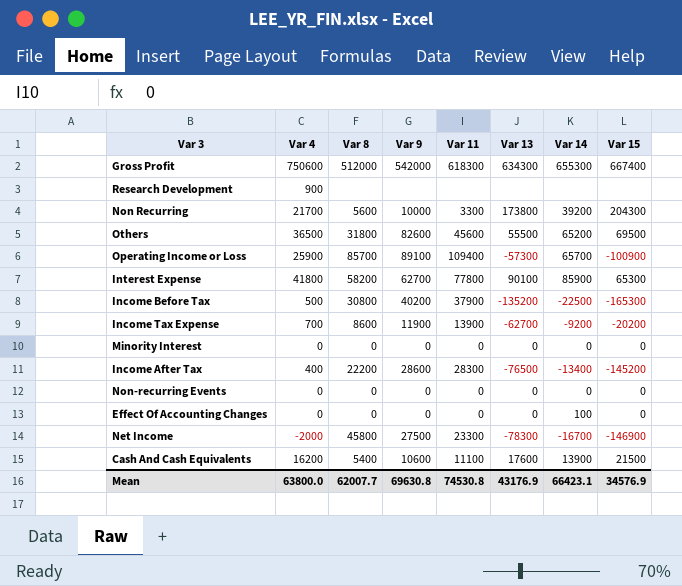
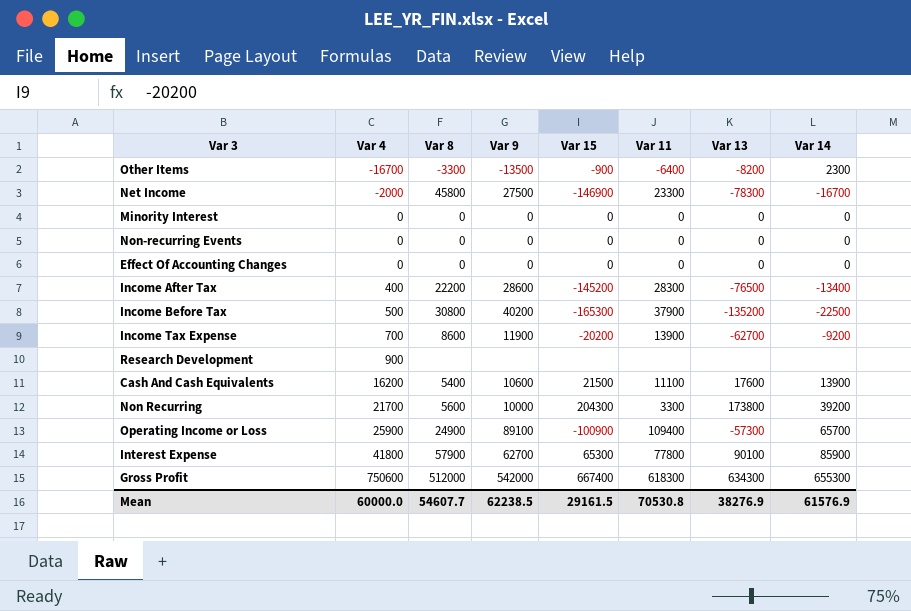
row order: none -> Var 4 ascending
column Var 15 | position: 8 -> 5
row Others: 36500 | 31800 | 82600 | 45600 | 55500 | 65200 | 69500 -> none
row Other Items: none -> -16700 | -3300 | -13500 | -900 | -6400 | -8200 | 2300
Effect Of Accounting Changes | Var 14: 100 -> 0
Operating Income or Loss | Var 8: 85700 -> 24900
Interest Expense | Var 8: 58200 -> 57900
Mean | Var 4: 63800.0 -> 60000.0
Mean | Var 8: 62007.7 -> 54607.7
Mean | Var 9: 69630.8 -> 62238.5
Mean | Var 15: 34576.9 -> 29161.5
Mean | Var 11: 74530.8 -> 70530.8
Mean | Var 13: 43176.9 -> 38276.9
Mean | Var 14: 66423.1 -> 61576.9

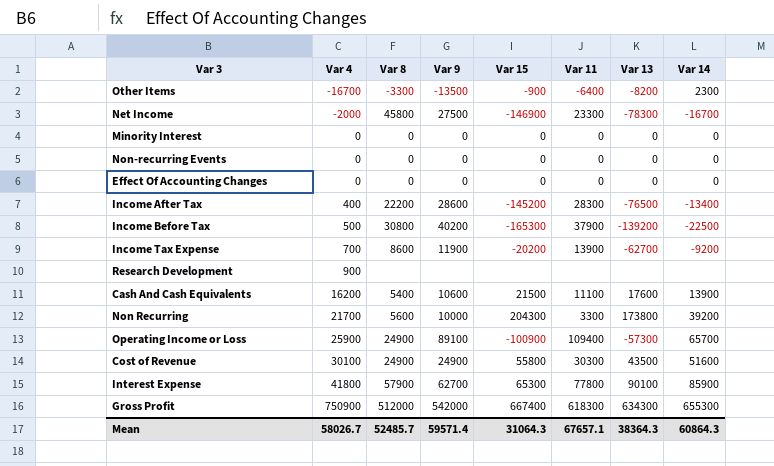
Income Before Tax | Var 13: -135200 -> -139200
row Cost of Revenue: none -> 30100 | 24900 | 24900 | 55800 | 30300 | 43500 | 51600
Gross Profit | Var 4: 750600 -> 750900
Mean | Var 4: 60000.0 -> 58026.7
Mean | Var 8: 54607.7 -> 52485.7
Mean | Var 9: 62238.5 -> 59571.4
Mean | Var 15: 29161.5 -> 31064.3
Mean | Var 11: 70530.8 -> 67657.1
Mean | Var 13: 38276.9 -> 38364.3
Mean | Var 14: 61576.9 -> 60864.3

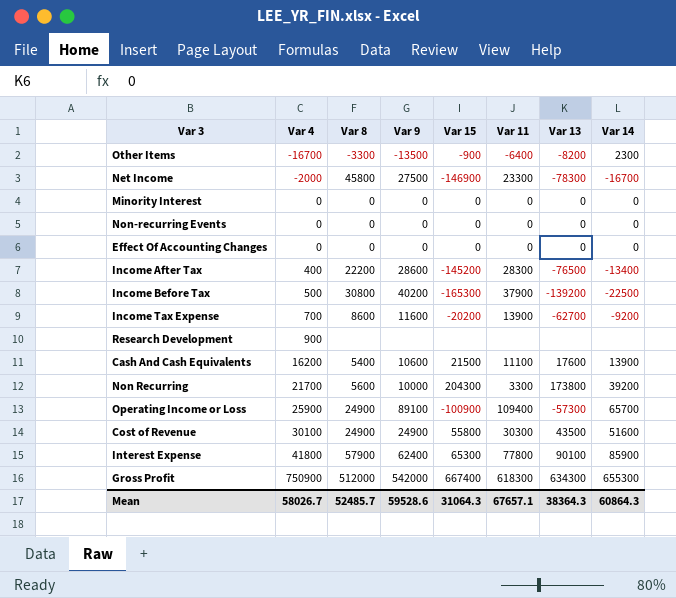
Income Tax Expense | Var 9: 11900 -> 11600
Interest Expense | Var 9: 62700 -> 62400
Mean | Var 9: 59571.4 -> 59528.6

